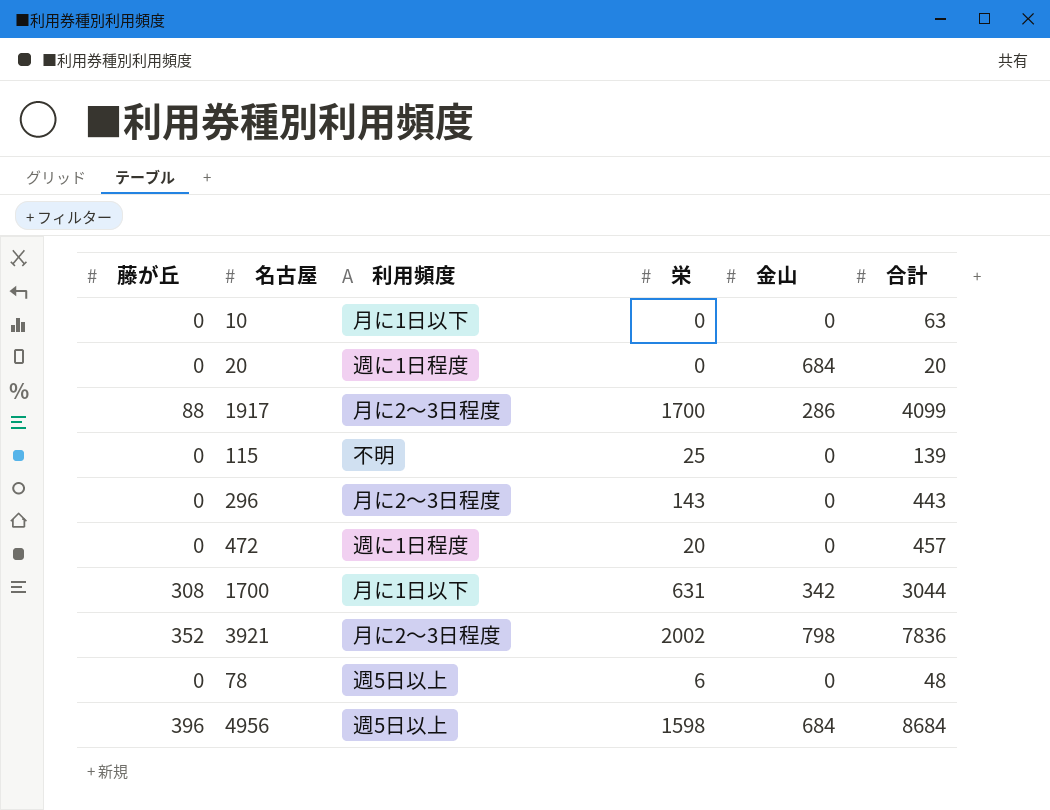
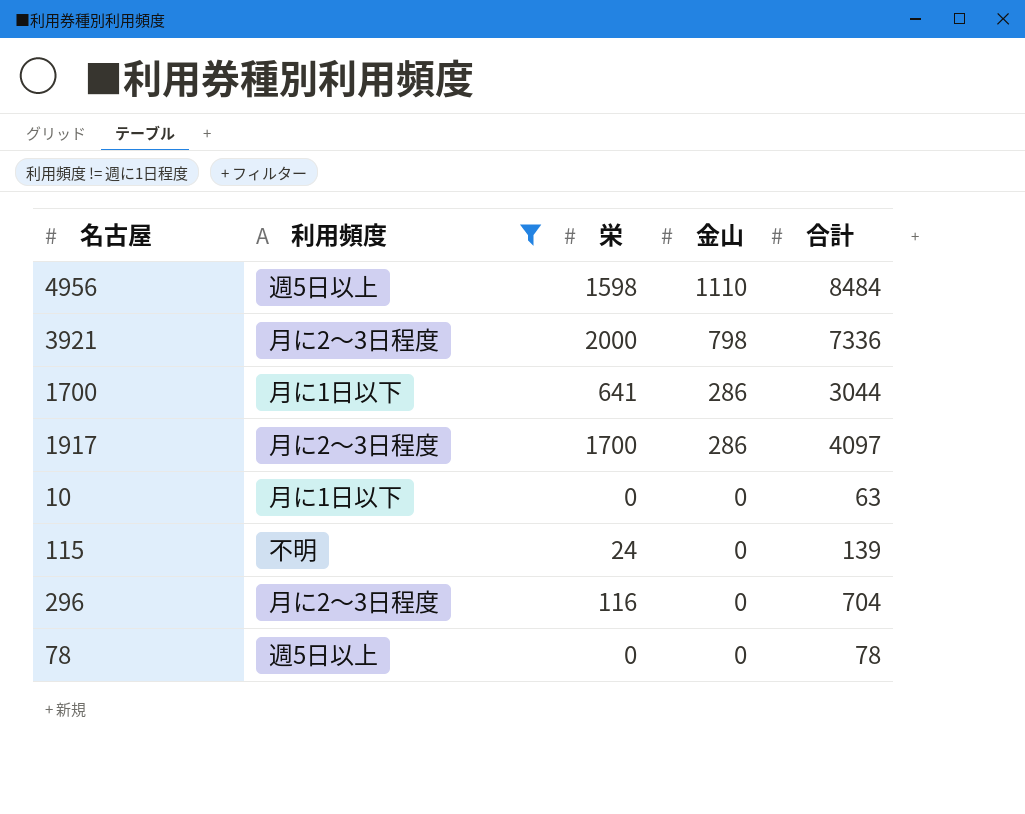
filter: none -> 利用頻度 != 週に1日程度
row order: none -> 金山 descending
column 藤が丘 | position: 1 -> none
4956 | 金山: 684 -> 1110
4956 | 合計: 8684 -> 8484
3921 | 栄: 2002 -> 2000
3921 | 合計: 7836 -> 7336
1700 | 栄: 631 -> 641
1700 | 金山: 342 -> 286
1917 | 合計: 4099 -> 4097
115 | 栄: 25 -> 24
296 | 栄: 143 -> 116
296 | 合計: 443 -> 704
78 | 栄: 6 -> 0
78 | 合計: 48 -> 78

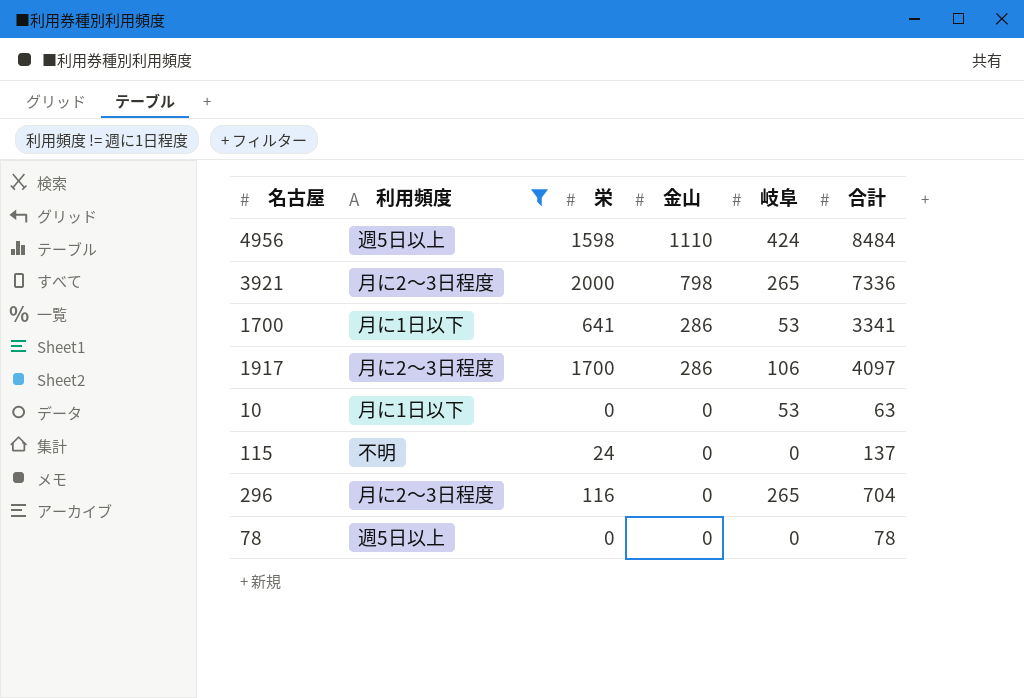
column 岐阜 | position: none -> 5
1700 | 合計: 3044 -> 3341
115 | 合計: 139 -> 137

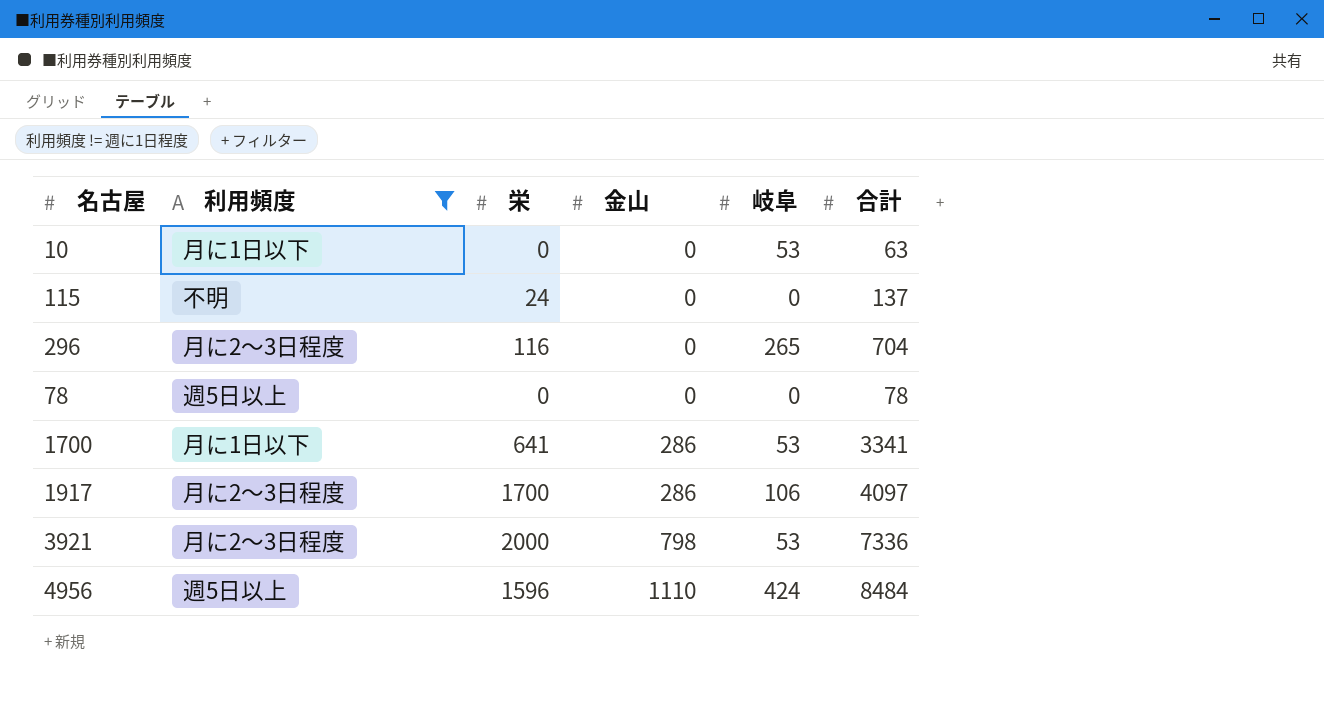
row order: 金山 descending -> 金山 ascending
3921 | 岐阜: 265 -> 53
4956 | 栄: 1598 -> 1596

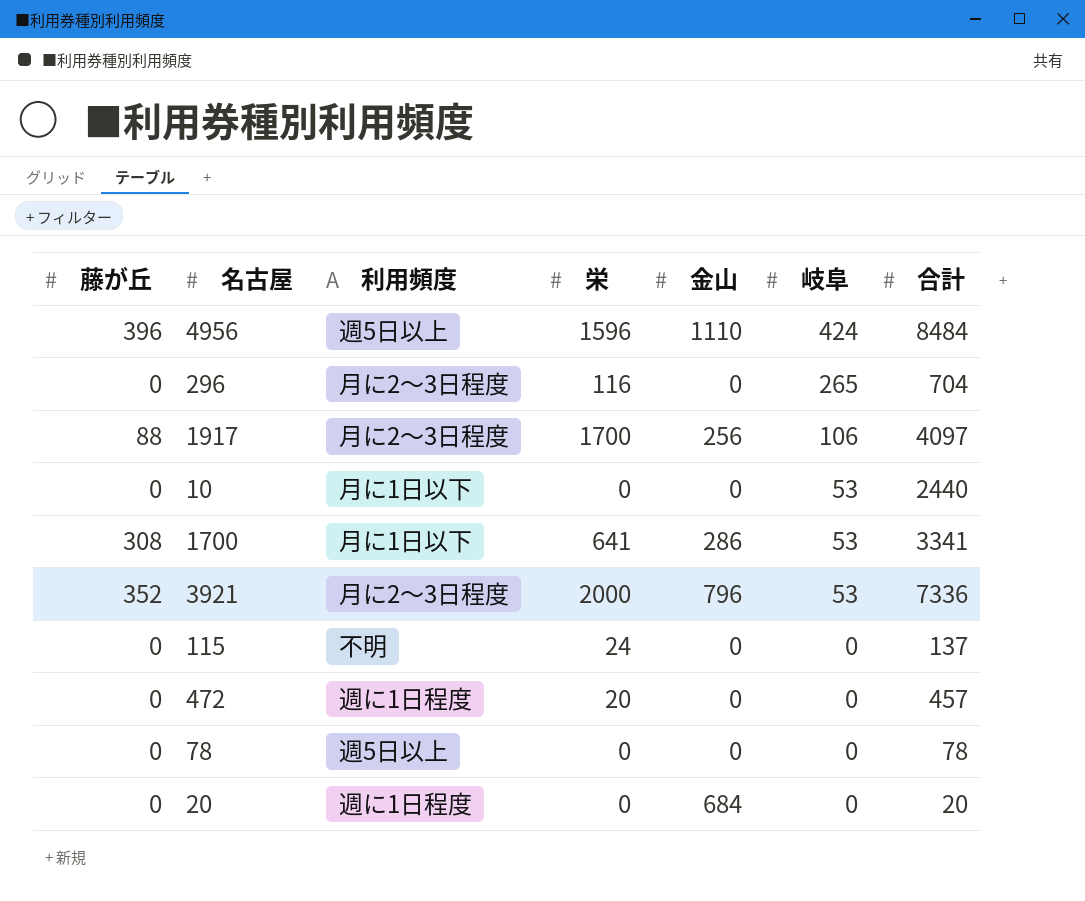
filter: 利用頻度 != 週に1日程度 -> none
row order: 金山 ascending -> 岐阜 descending
column 藤が丘 | position: none -> 1
1917 | 金山: 286 -> 256
10 | 合計: 63 -> 2440
3921 | 金山: 798 -> 796

